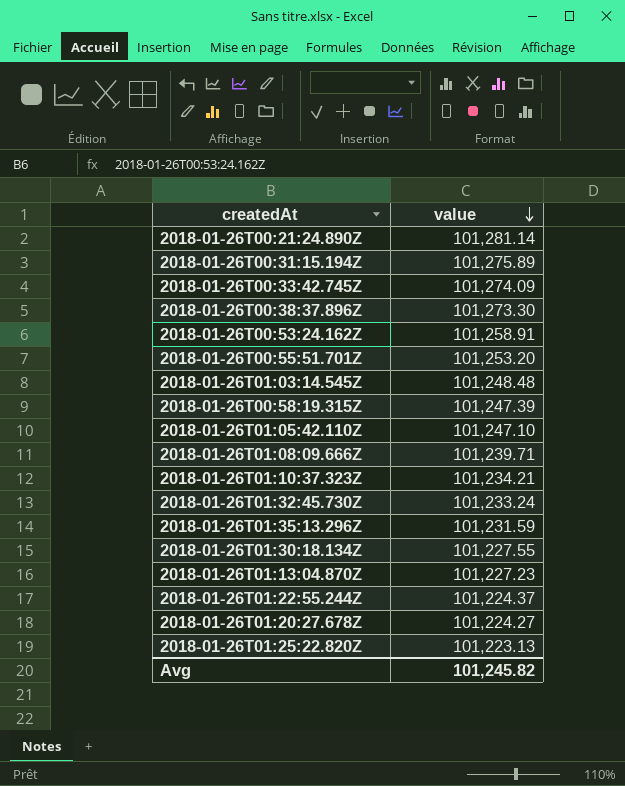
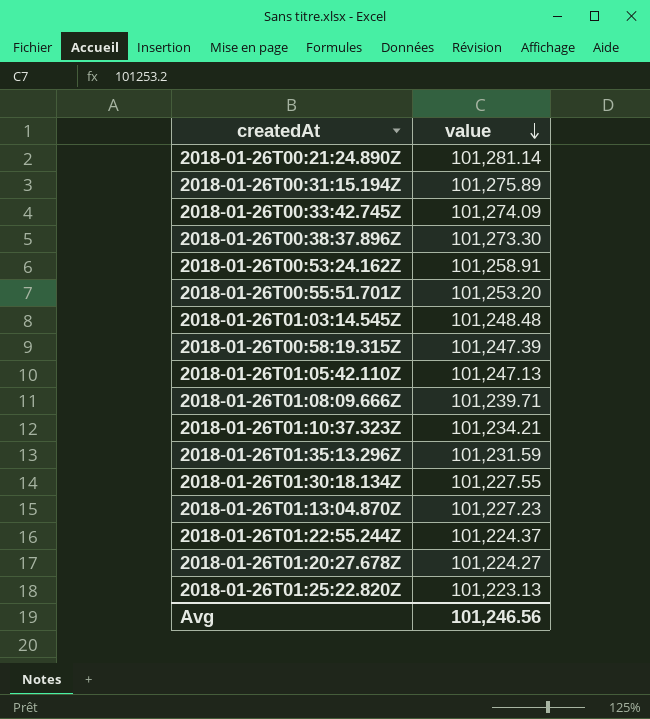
row 2018-01-26T01:32:45.730Z: 101,233.24 -> none
2018-01-26T01:05:42.110Z | value: 101,247.10 -> 101,247.13
Avg | value: 101,245.82 -> 101,246.56

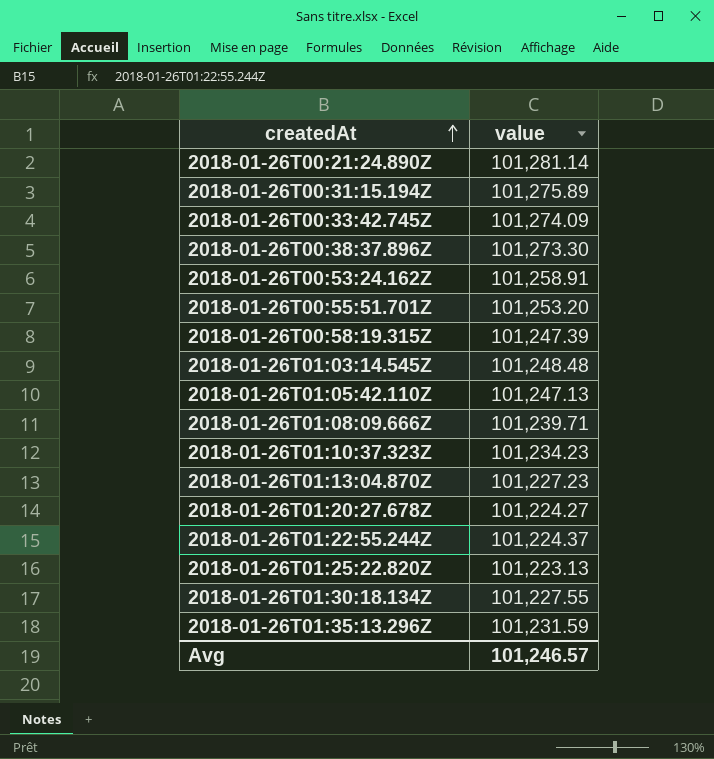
row order: value descending -> createdAt ascending
2018-01-26T01:10:37.323Z | value: 101,234.21 -> 101,234.23
Avg | value: 101,246.56 -> 101,246.57

